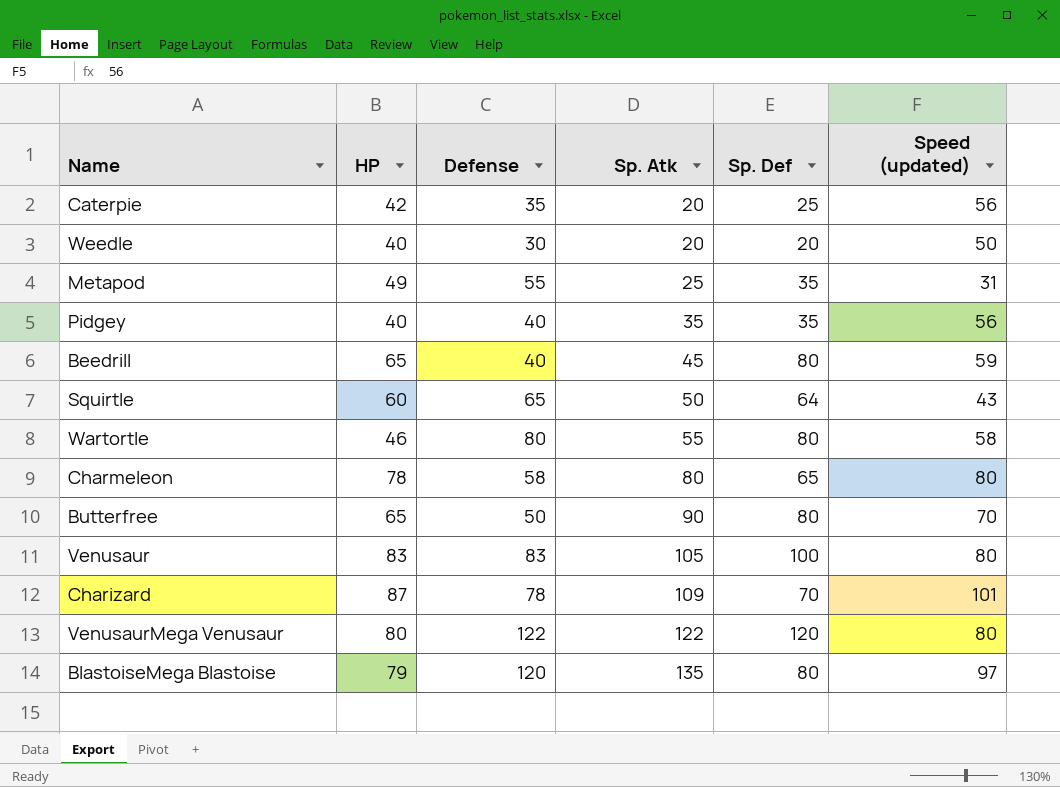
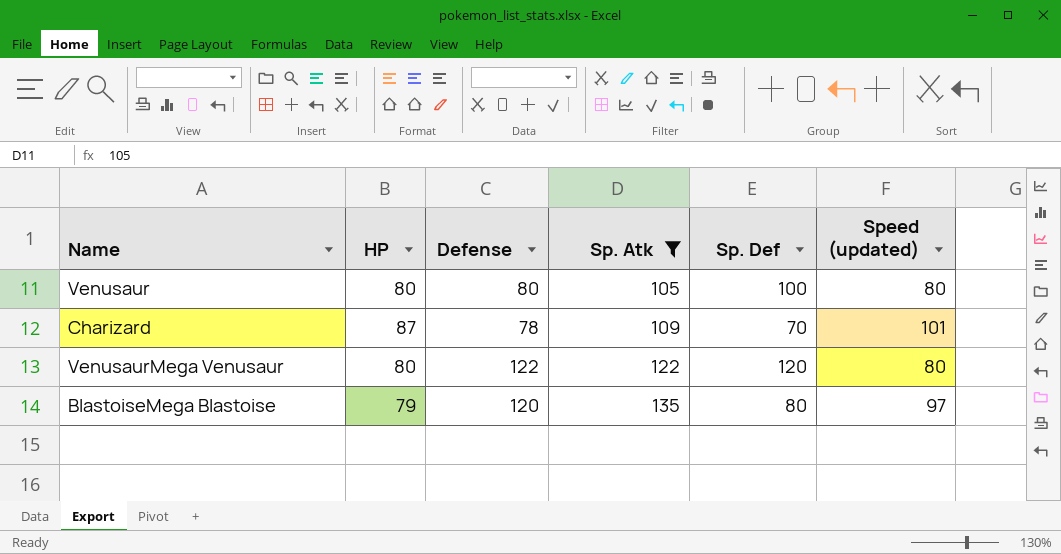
filter: none -> Sp. Atk >= 105
Venusaur | HP: 83 -> 80
Venusaur | Defense: 83 -> 80

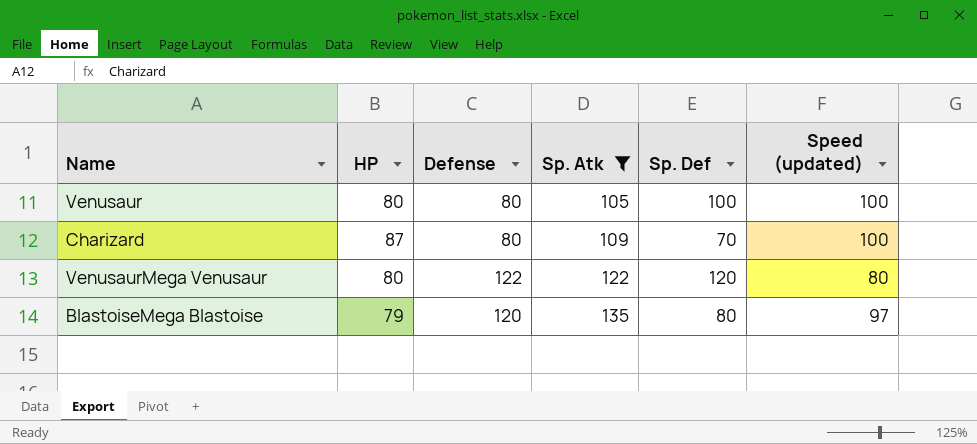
Venusaur | Speed (updated): 80 -> 100
Charizard | Defense: 78 -> 80
Charizard | Speed (updated): 101 -> 100

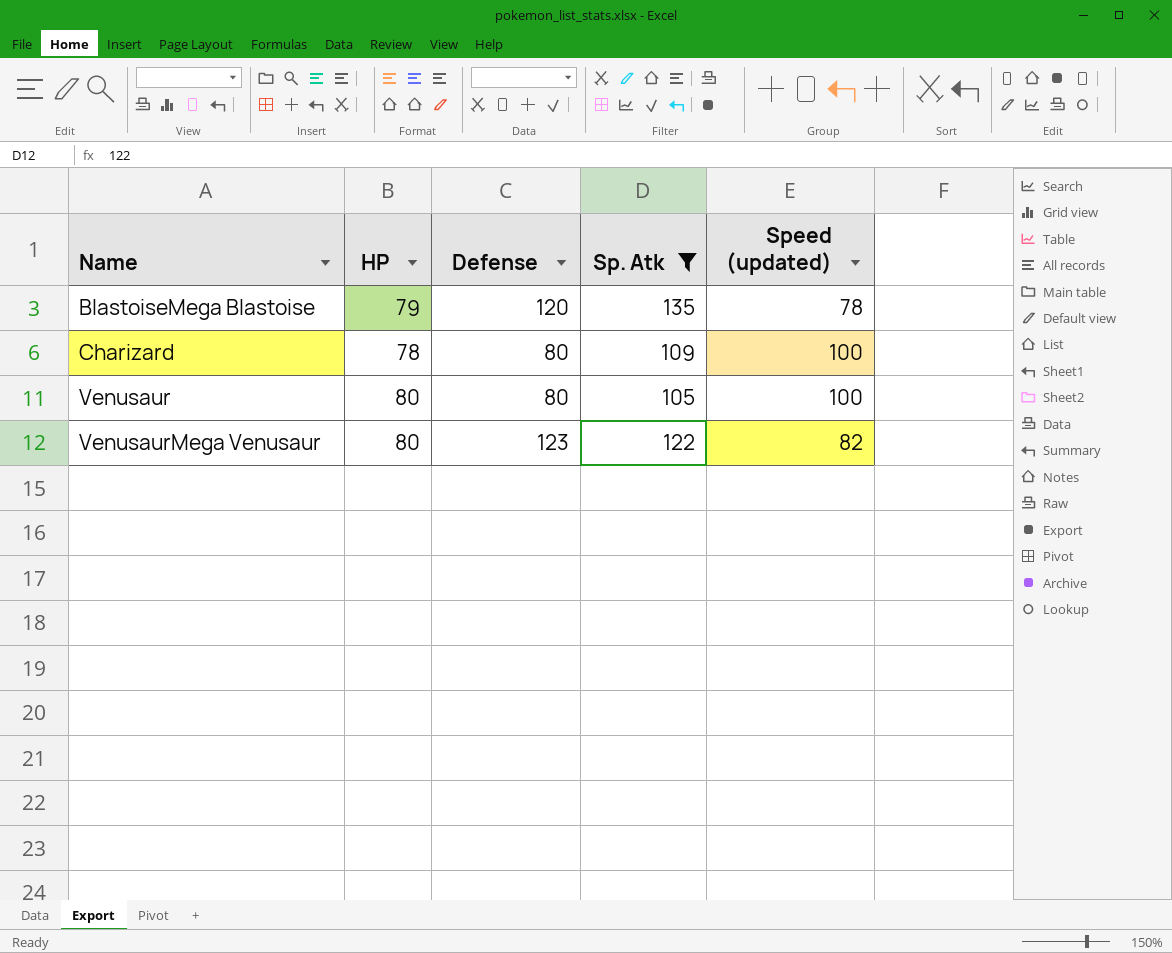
row order: Sp. Atk ascending -> Name ascending
column Sp. Def | position: 5 -> none
BlastoiseMega Blastoise | Speed (updated): 97 -> 78
Charizard | HP: 87 -> 78
VenusaurMega Venusaur | Defense: 122 -> 123
VenusaurMega Venusaur | Speed (updated): 80 -> 82

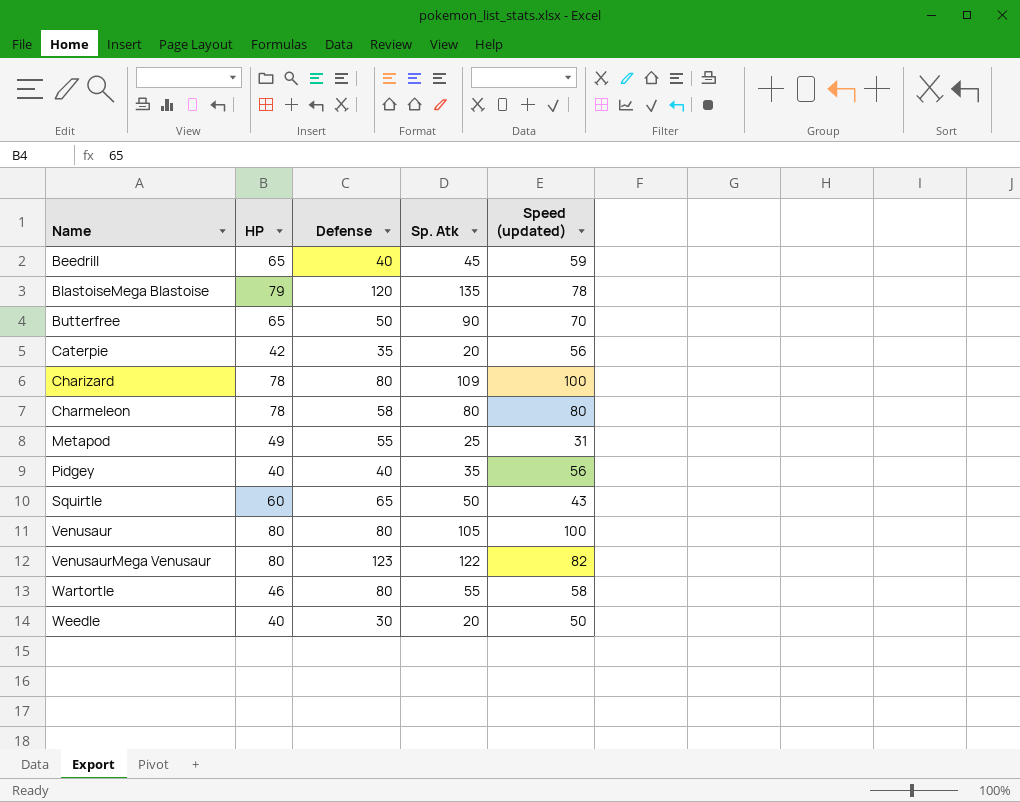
filter: Sp. Atk >= 105 -> none

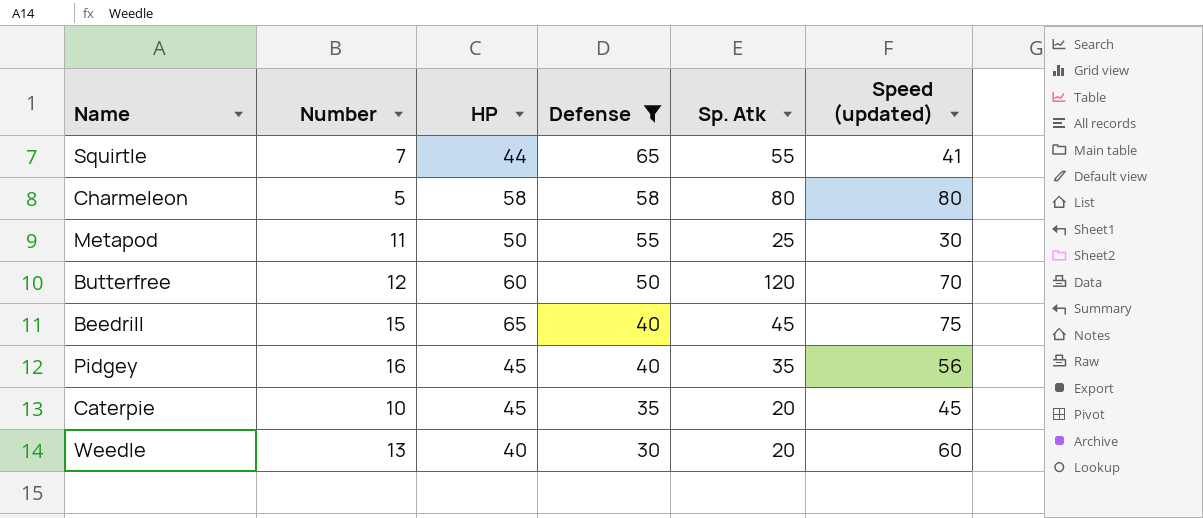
filter: none -> Defense <= 65
row order: Name ascending -> Defense descending
column Number | position: none -> 2
Squirtle | HP: 60 -> 44
Squirtle | Sp. Atk: 50 -> 55
Squirtle | Speed (updated): 43 -> 41
Charmeleon | HP: 78 -> 58
Metapod | HP: 49 -> 50
Metapod | Speed (updated): 31 -> 30
Butterfree | HP: 65 -> 60
Butterfree | Sp. Atk: 90 -> 120
Beedrill | Speed (updated): 59 -> 75
Pidgey | HP: 40 -> 45
Caterpie | HP: 42 -> 45
Caterpie | Speed (updated): 56 -> 45
Weedle | Speed (updated): 50 -> 60

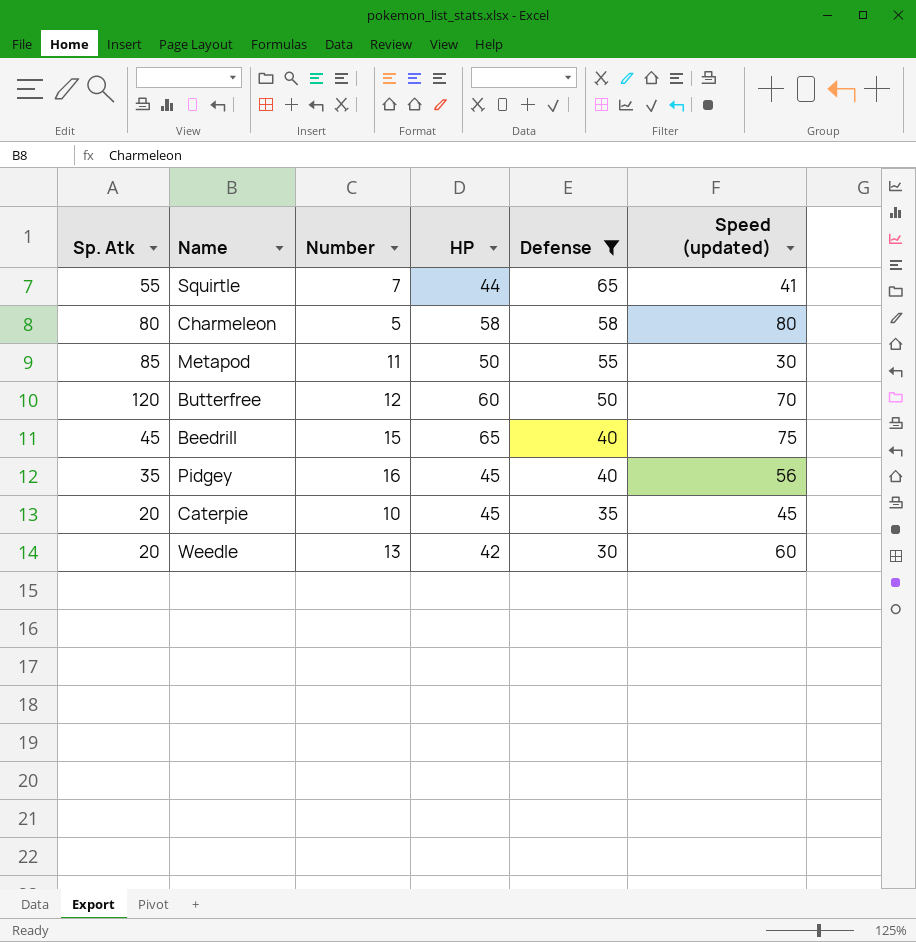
column Sp. Atk | position: 5 -> 1
Metapod | Sp. Atk: 25 -> 85
Weedle | HP: 40 -> 42

